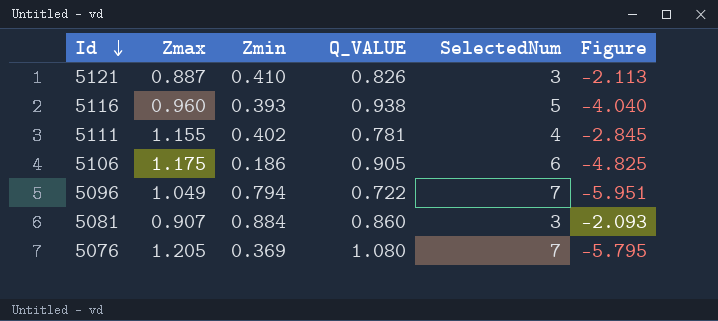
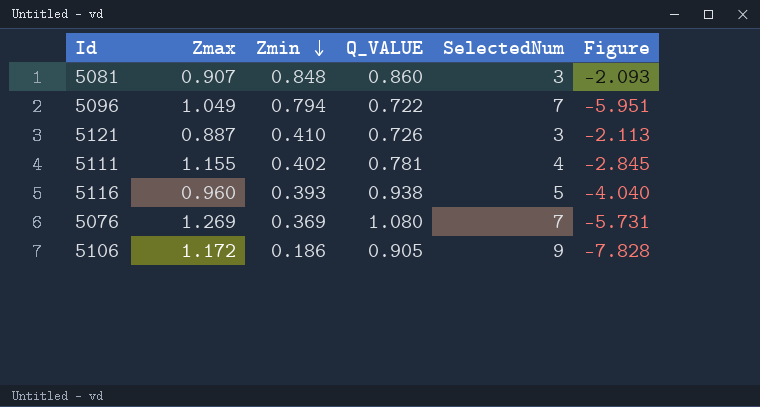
row order: Id descending -> Zmin descending
5081 | Zmin: 0.884 -> 0.848
5121 | Q_VALUE: 0.826 -> 0.726
5076 | Zmax: 1.205 -> 1.269
5076 | Figure: -5.795 -> -5.731
5106 | Zmax: 1.175 -> 1.172
5106 | SelectedNum: 6 -> 9
5106 | Figure: -4.825 -> -7.828

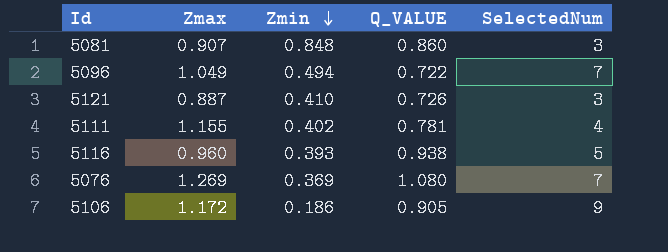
column Figure | formula: [Zmax] - [SelectedNum] -> none
5096 | Zmin: 0.794 -> 0.494

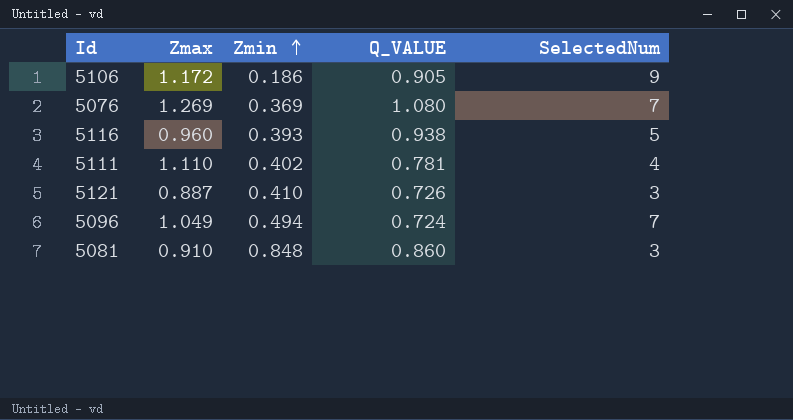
row order: Zmin descending -> Zmin ascending
5111 | Zmax: 1.155 -> 1.110
5096 | Q_VALUE: 0.722 -> 0.724
5081 | Zmax: 0.907 -> 0.910

